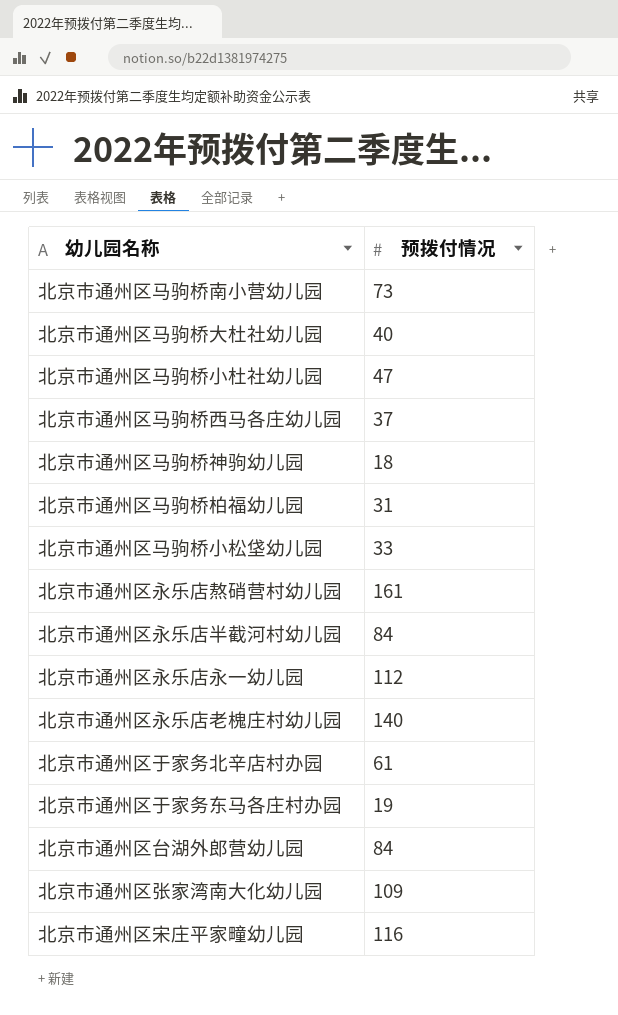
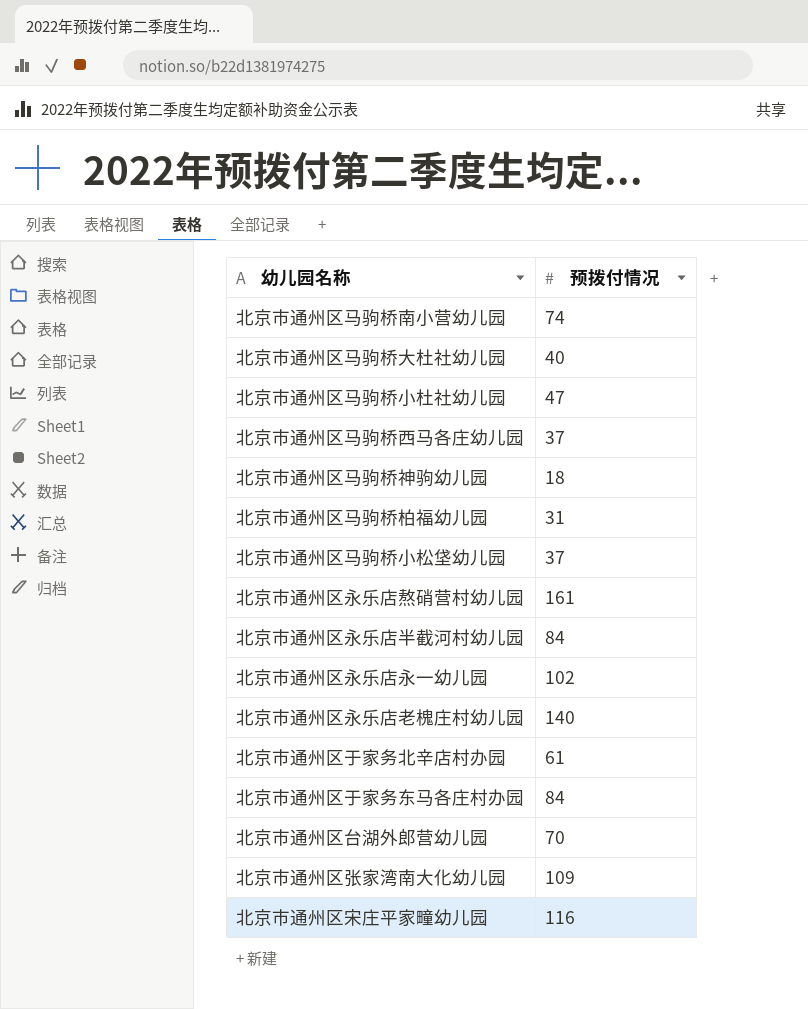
北京市通州区马驹桥南小营幼儿园 | 预拨付情况: 73 -> 74
北京市通州区马驹桥小松垡幼儿园 | 预拨付情况: 33 -> 37
北京市通州区永乐店永一幼儿园 | 预拨付情况: 112 -> 102
北京市通州区于家务东马各庄村办园 | 预拨付情况: 19 -> 84
北京市通州区台湖外郎营幼儿园 | 预拨付情况: 84 -> 70

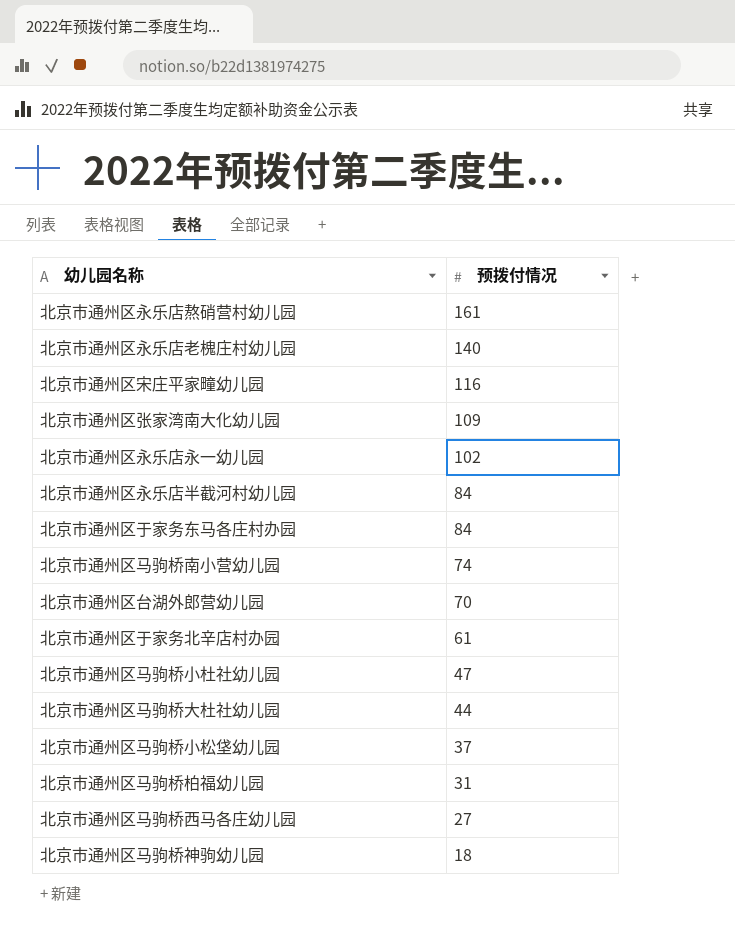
row order: none -> 预拨付情况 descending
北京市通州区马驹桥大杜社幼儿园 | 预拨付情况: 40 -> 44
北京市通州区马驹桥西马各庄幼儿园 | 预拨付情况: 37 -> 27

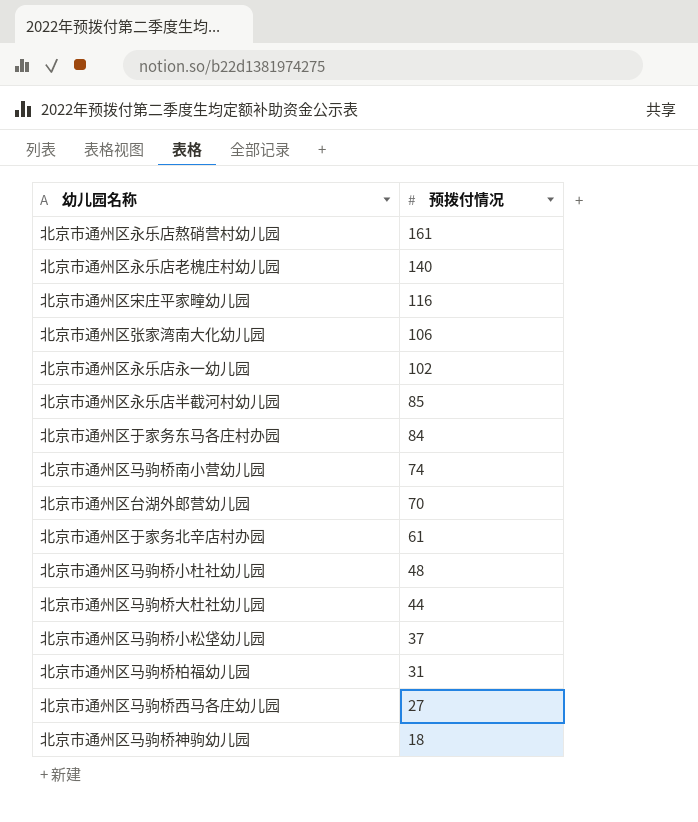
北京市通州区张家湾南大化幼儿园 | 预拨付情况: 109 -> 106
北京市通州区永乐店半截河村幼儿园 | 预拨付情况: 84 -> 85
北京市通州区马驹桥小杜社幼儿园 | 预拨付情况: 47 -> 48

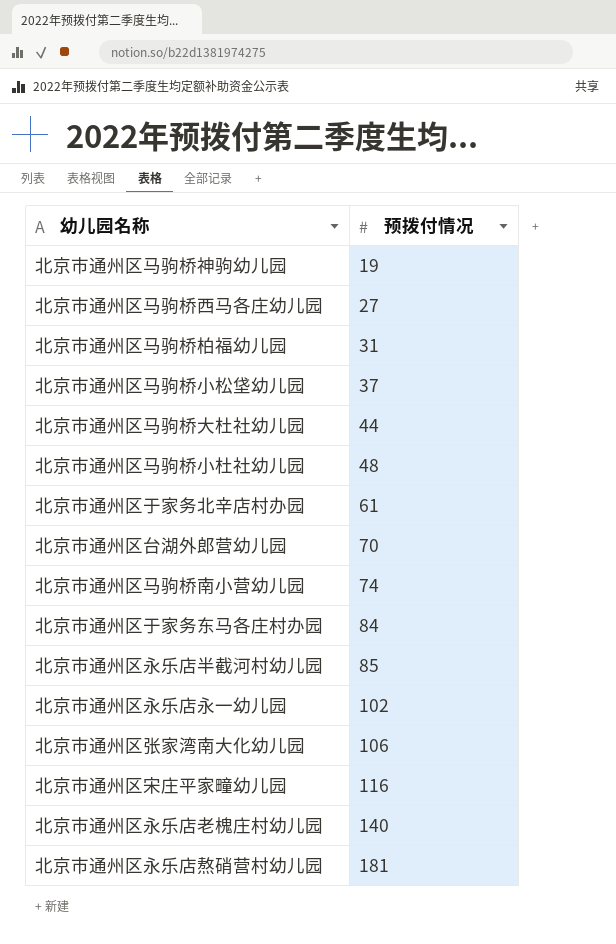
row order: 预拨付情况 descending -> 预拨付情况 ascending
北京市通州区马驹桥神驹幼儿园 | 预拨付情况: 18 -> 19
北京市通州区永乐店熬硝营村幼儿园 | 预拨付情况: 161 -> 181

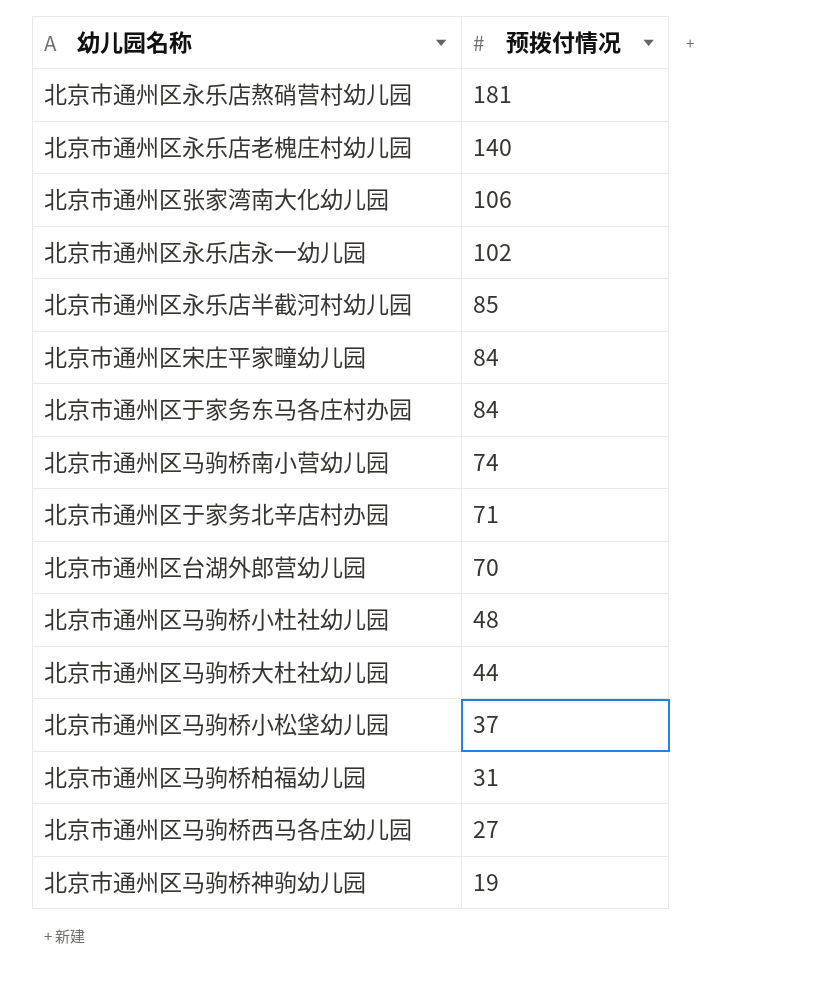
row order: 预拨付情况 ascending -> 预拨付情况 descending
北京市通州区宋庄平家疃幼儿园 | 预拨付情况: 116 -> 84
北京市通州区于家务北辛店村办园 | 预拨付情况: 61 -> 71

